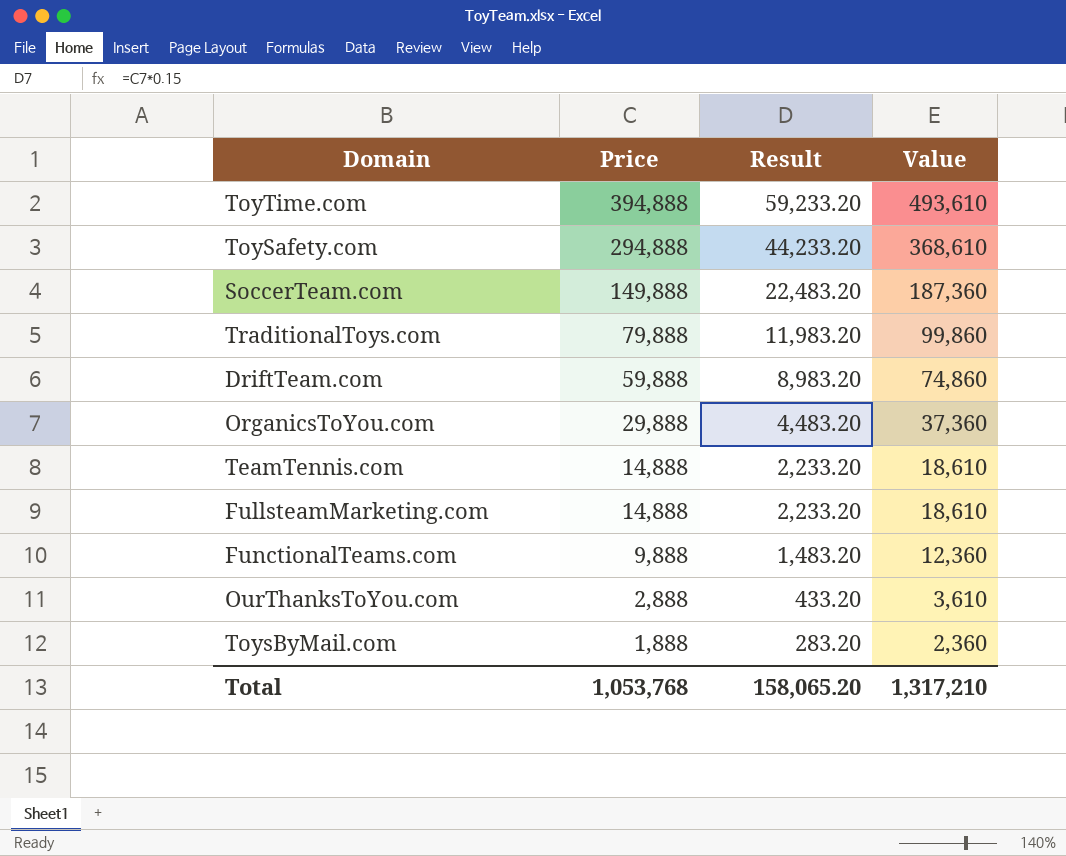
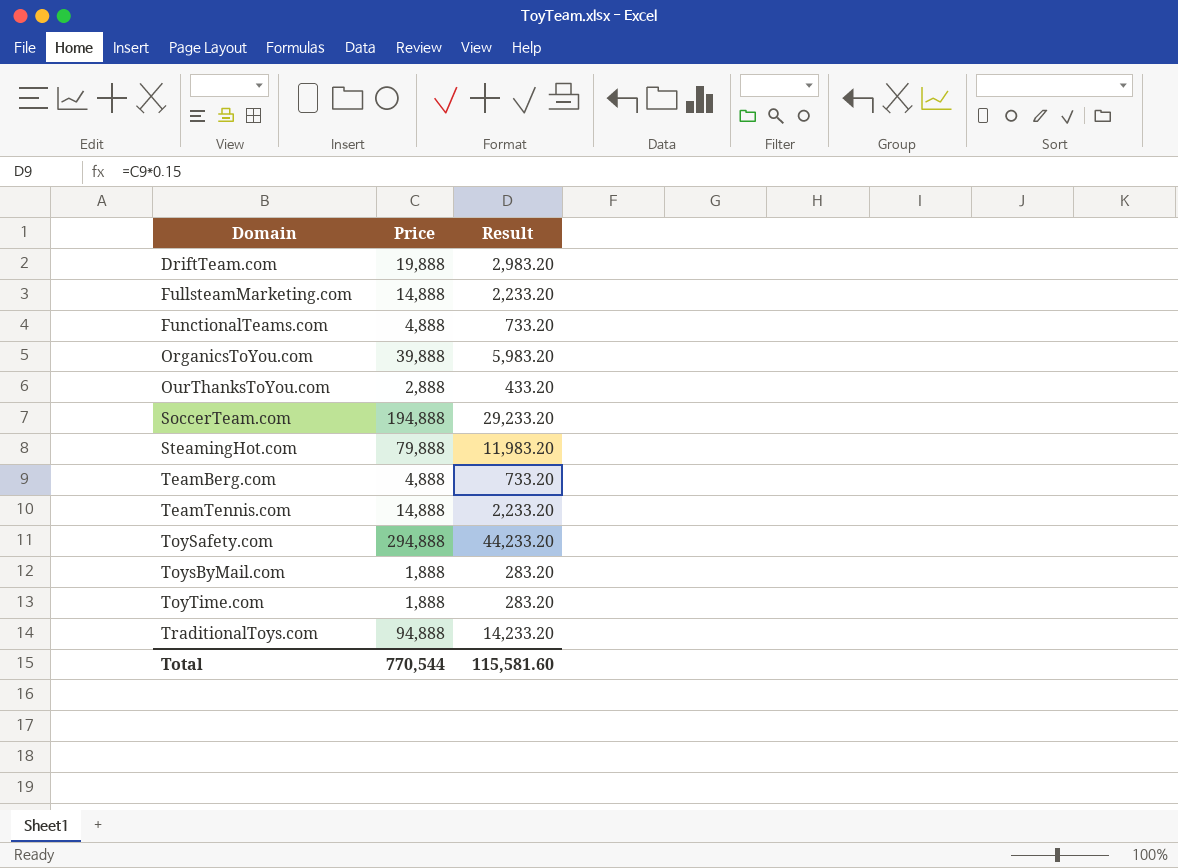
row order: Price descending -> Domain ascending
column Value | formula: [Price] * 1.25 -> none
DriftTeam.com | Price: 59,888 -> 19,888
DriftTeam.com | Result: 8,983.20 -> 2,983.20
FunctionalTeams.com | Price: 9,888 -> 4,888
FunctionalTeams.com | Result: 1,483.20 -> 733.20
OrganicsToYou.com | Price: 29,888 -> 39,888
OrganicsToYou.com | Result: 4,483.20 -> 5,983.20
SoccerTeam.com | Price: 149,888 -> 194,888
SoccerTeam.com | Result: 22,483.20 -> 29,233.20
row SteamingHot.com: none -> 79,888 | 11,983.20
row TeamBerg.com: none -> 4,888 | 733.20
ToyTime.com | Price: 394,888 -> 1,888
ToyTime.com | Result: 59,233.20 -> 283.20
TraditionalToys.com | Price: 79,888 -> 94,888
TraditionalToys.com | Result: 11,983.20 -> 14,233.20
Total | Price: 1,053,768 -> 770,544
Total | Result: 158,065.20 -> 115,581.60

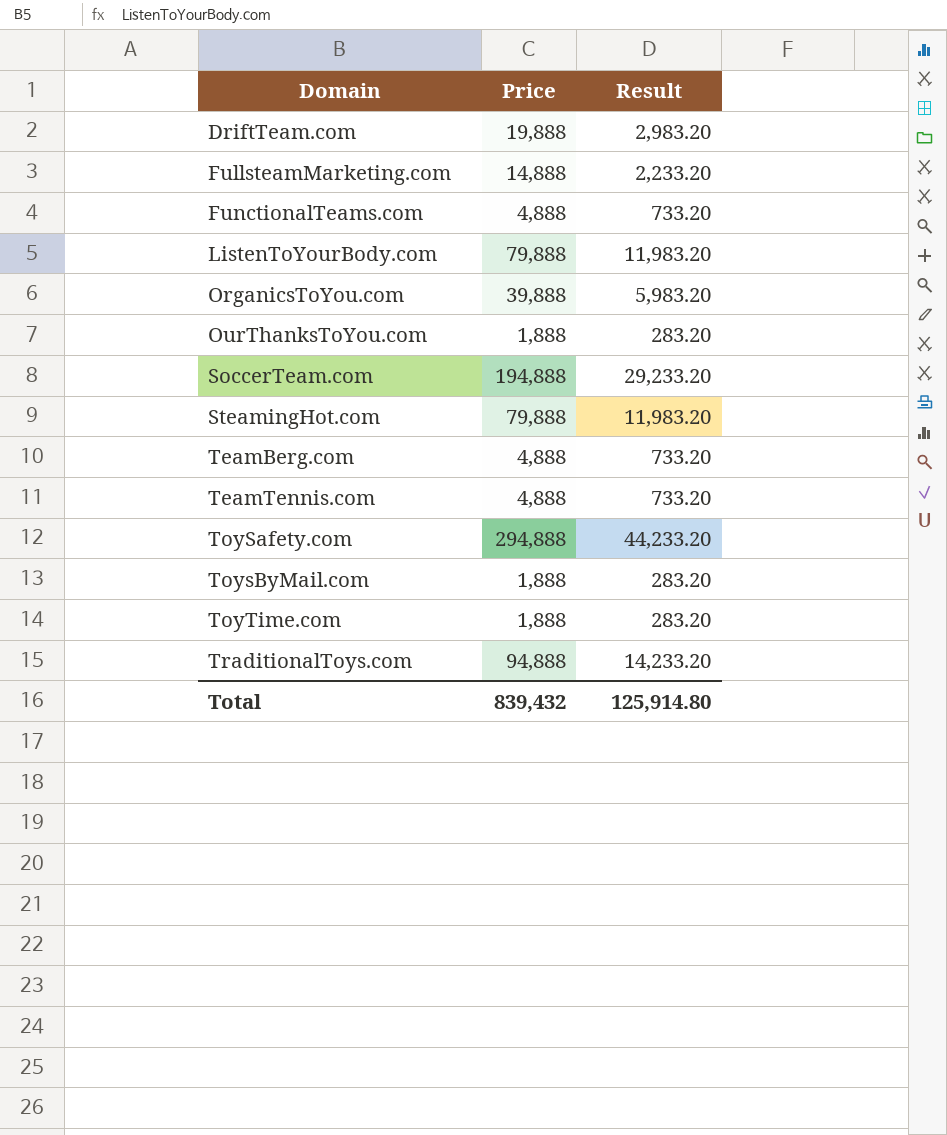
row ListenToYourBody.com: none -> 79,888 | 11,983.20
OurThanksToYou.com | Price: 2,888 -> 1,888
OurThanksToYou.com | Result: 433.20 -> 283.20
TeamTennis.com | Price: 14,888 -> 4,888
TeamTennis.com | Result: 2,233.20 -> 733.20
Total | Price: 770,544 -> 839,432
Total | Result: 115,581.60 -> 125,914.80

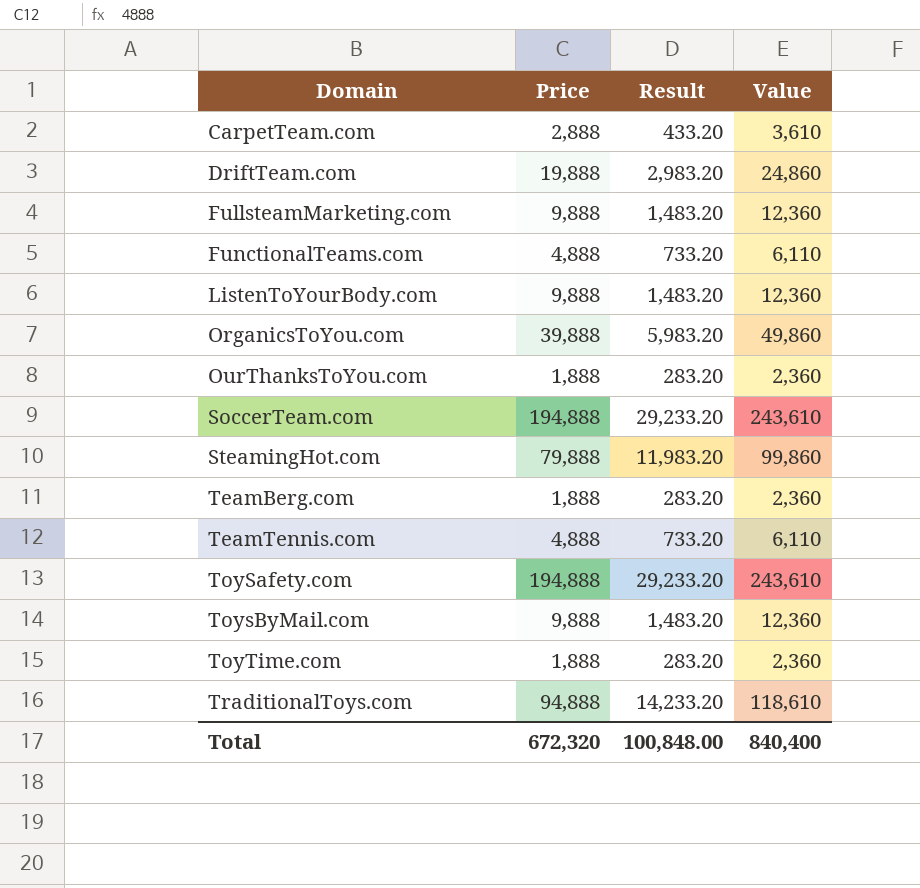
column Value | formula: none -> [Price] * 1.25
row CarpetTeam.com: none -> 2,888 | 433.20 | 3,610
FullsteamMarketing.com | Price: 14,888 -> 9,888
FullsteamMarketing.com | Result: 2,233.20 -> 1,483.20
ListenToYourBody.com | Price: 79,888 -> 9,888
ListenToYourBody.com | Result: 11,983.20 -> 1,483.20
TeamBerg.com | Price: 4,888 -> 1,888
TeamBerg.com | Result: 733.20 -> 283.20
ToySafety.com | Price: 294,888 -> 194,888
ToySafety.com | Result: 44,233.20 -> 29,233.20
ToysByMail.com | Price: 1,888 -> 9,888
ToysByMail.com | Result: 283.20 -> 1,483.20
Total | Price: 839,432 -> 672,320
Total | Result: 125,914.80 -> 100,848.00

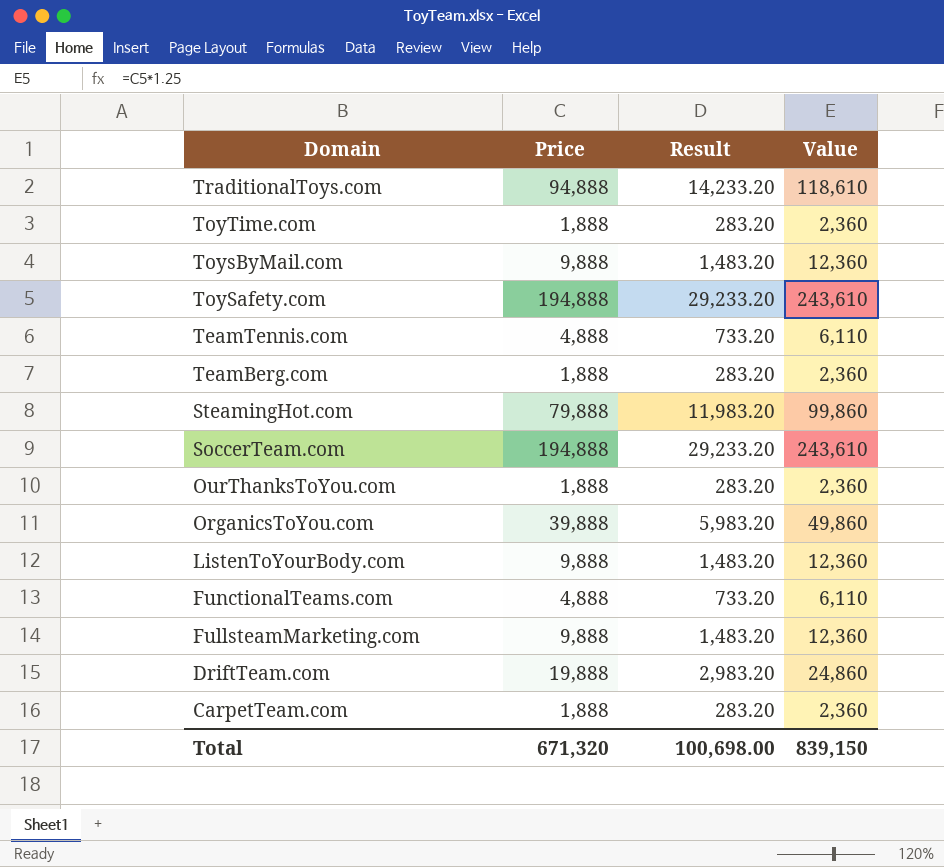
row order: Domain ascending -> Domain descending
CarpetTeam.com | Price: 2,888 -> 1,888
CarpetTeam.com | Result: 433.20 -> 283.20
CarpetTeam.com | Value: 3,610 -> 2,360
Total | Price: 672,320 -> 671,320
Total | Result: 100,848.00 -> 100,698.00
Total | Value: 840,400 -> 839,150

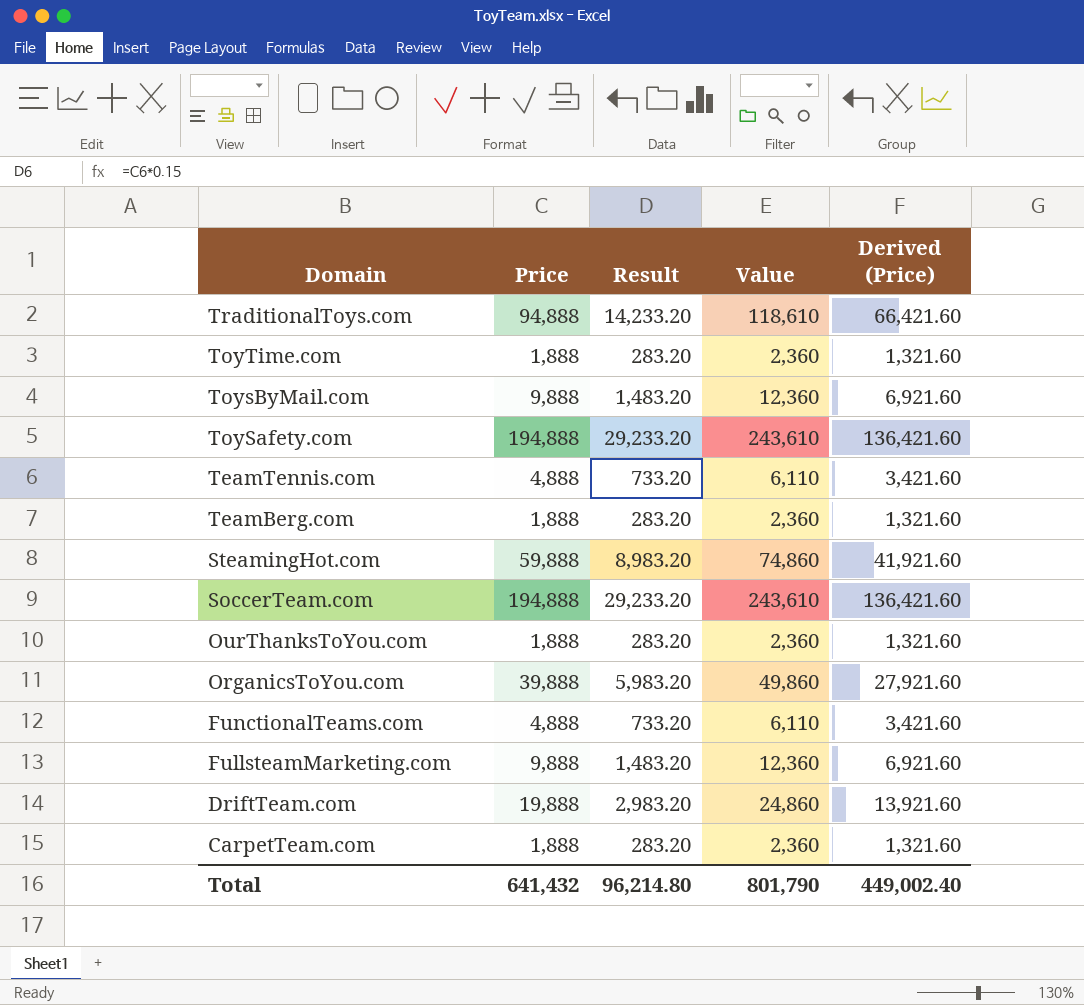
column Derived (Price) | formula: none -> [Price] * 0.7
row ListenToYourBody.com: 9,888 | 1,483.20 | 12,360 -> none
SteamingHot.com | Price: 79,888 -> 59,888
SteamingHot.com | Result: 11,983.20 -> 8,983.20
SteamingHot.com | Value: 99,860 -> 74,860
Total | Price: 671,320 -> 641,432
Total | Result: 100,698.00 -> 96,214.80
Total | Value: 839,150 -> 801,790

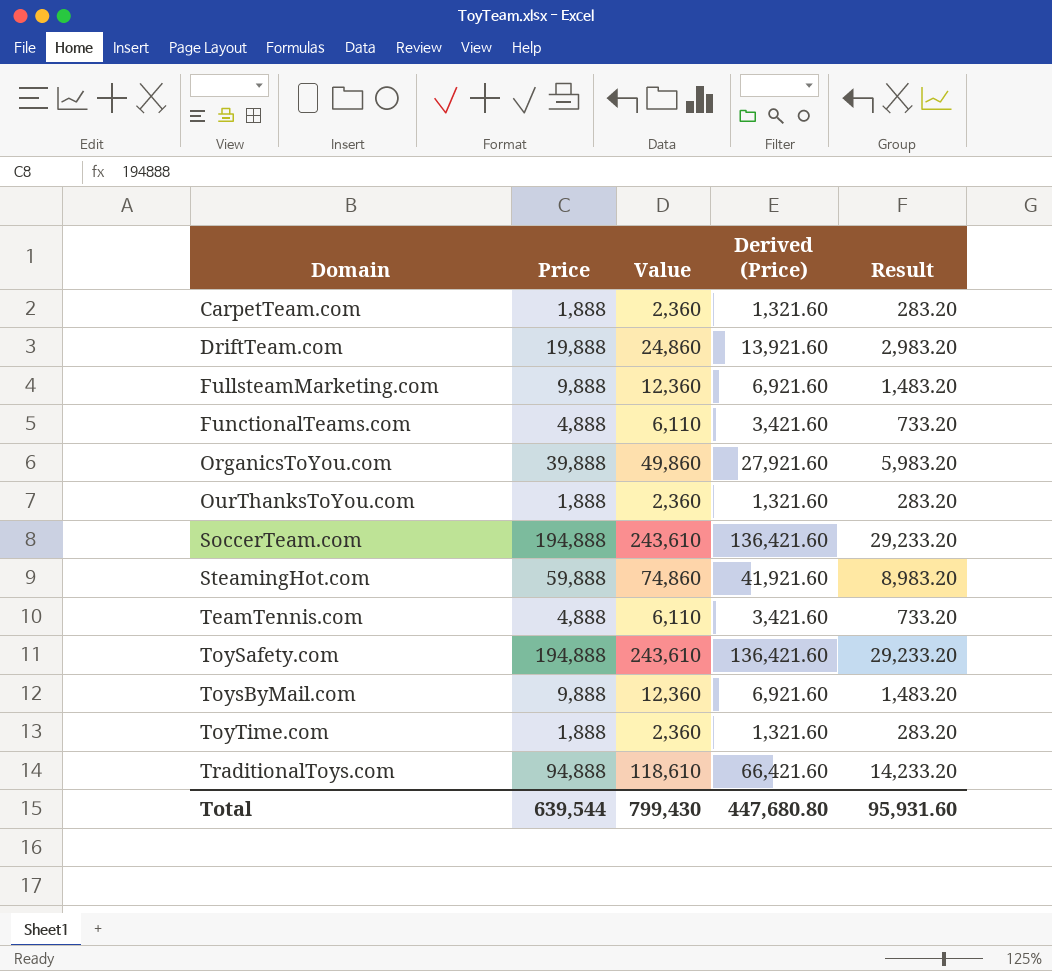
row order: Domain descending -> Domain ascending
column Result | position: 3 -> 5
row TeamBerg.com: 1,888 | 283.20 | 2,360 | 1,321.60 -> none
Total | Price: 641,432 -> 639,544
Total | Value: 801,790 -> 799,430
Total | Derived (Price): 449,002.40 -> 447,680.80
Total | Result: 96,214.80 -> 95,931.60

